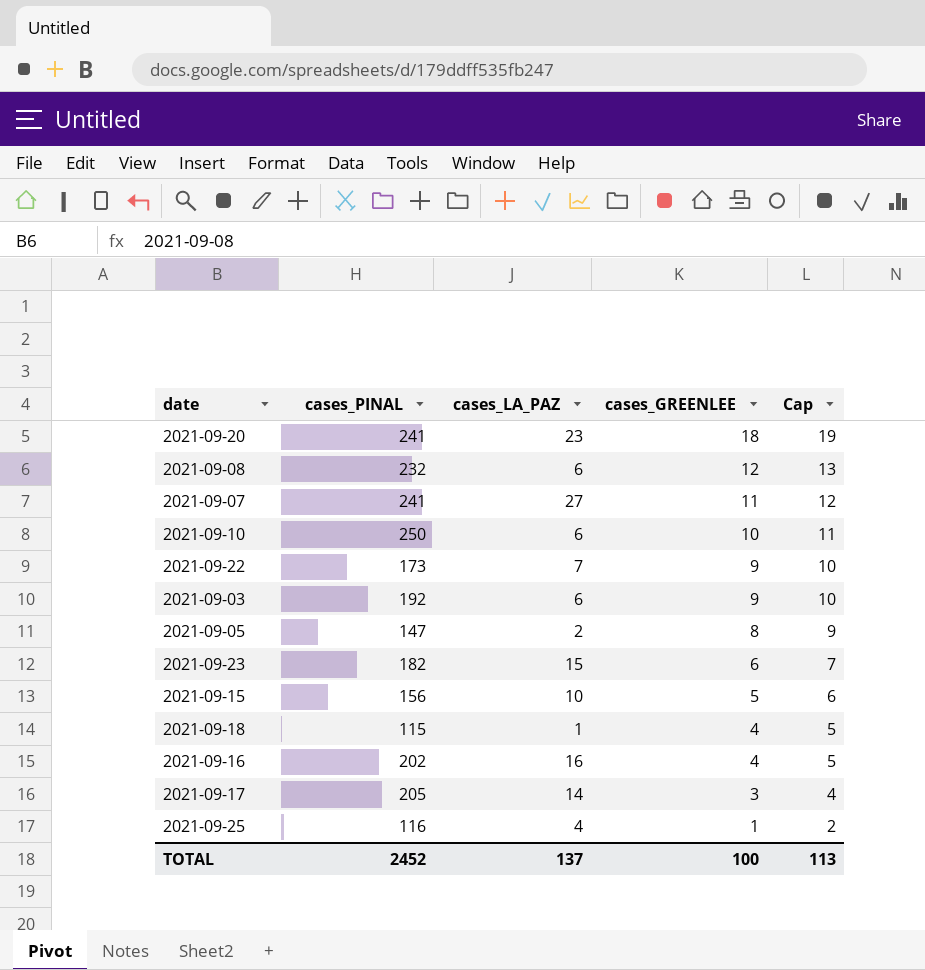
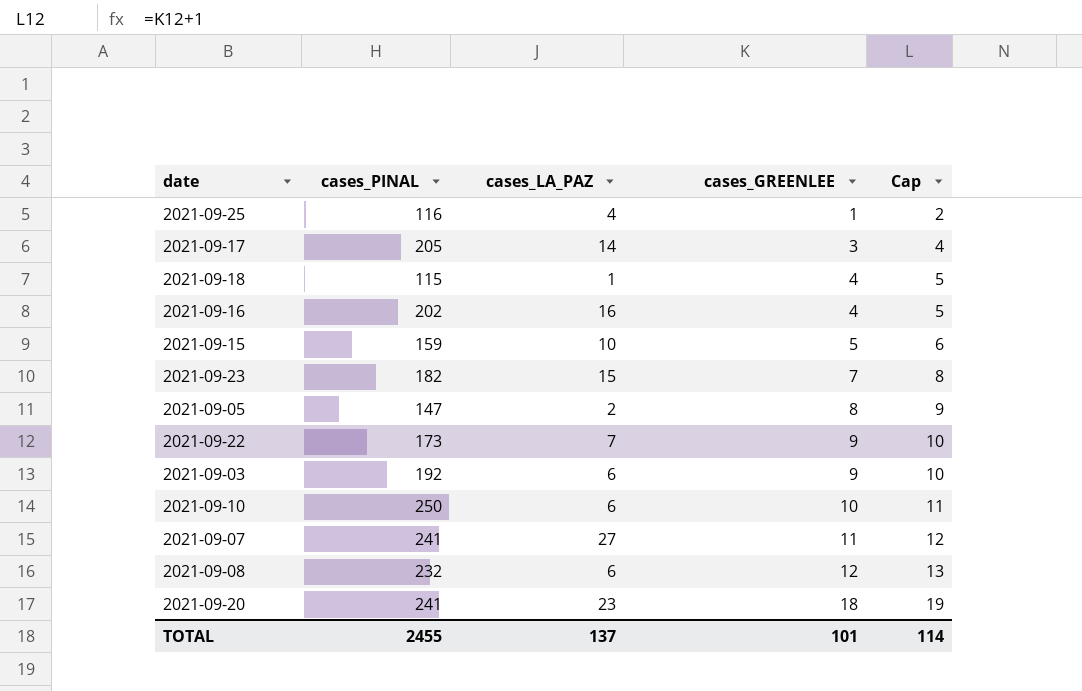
row order: cases_GREENLEE descending -> cases_GREENLEE ascending
2021-09-15 | cases_PINAL: 156 -> 159
2021-09-23 | cases_GREENLEE: 6 -> 7
2021-09-23 | Cap: 7 -> 8
TOTAL | cases_PINAL: 2452 -> 2455
TOTAL | cases_GREENLEE: 100 -> 101
TOTAL | Cap: 113 -> 114

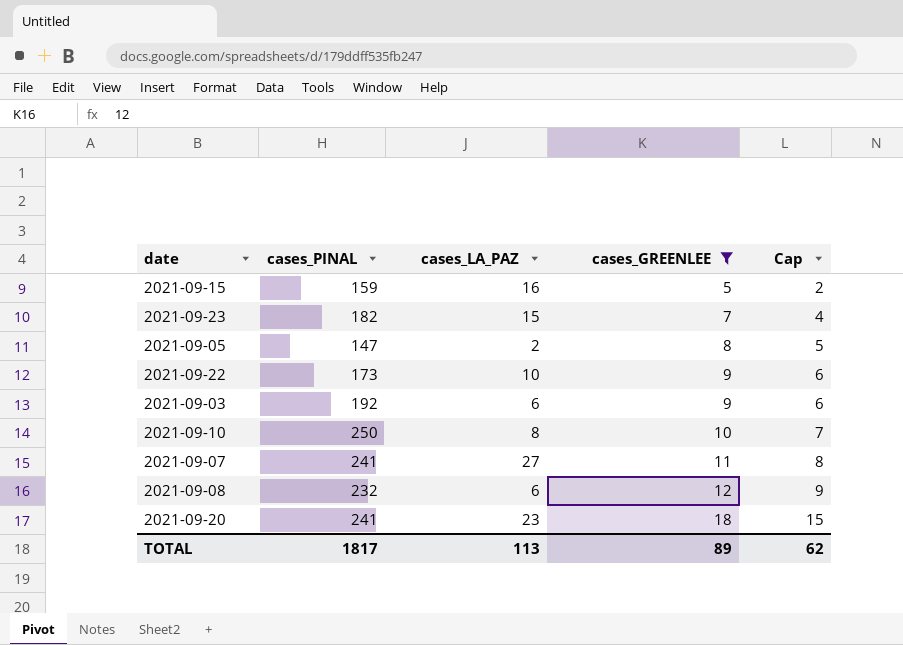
filter: none -> cases_GREENLEE >= 5
column Cap | formula: [cases_GREENLEE] + 1 -> [cases_GREENLEE] - 3
2021-09-15 | cases_LA_PAZ: 10 -> 16
2021-09-22 | cases_LA_PAZ: 7 -> 10
2021-09-10 | cases_LA_PAZ: 6 -> 8
TOTAL | cases_PINAL: 2455 -> 1817
TOTAL | cases_LA_PAZ: 137 -> 113
TOTAL | cases_GREENLEE: 101 -> 89
TOTAL | Cap: 114 -> 62

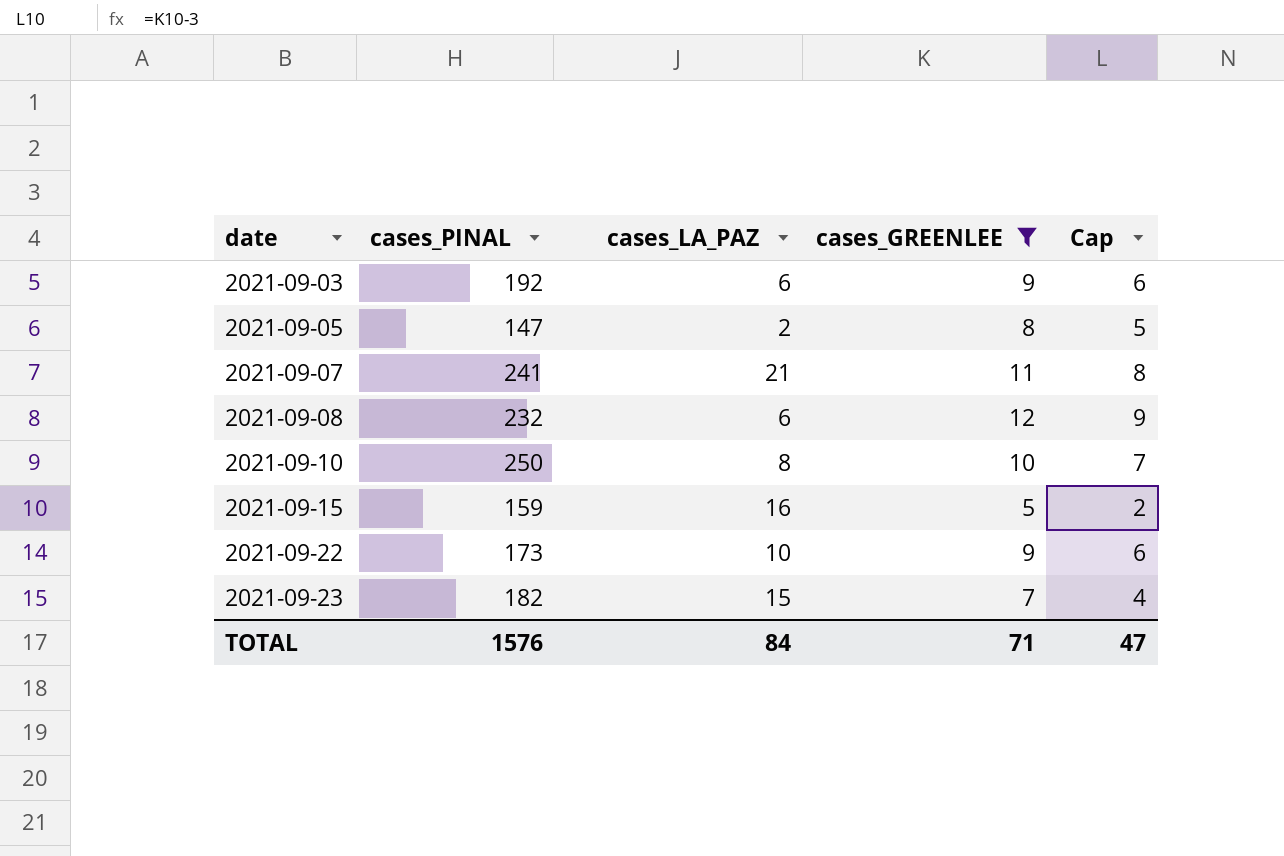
row order: cases_GREENLEE ascending -> date ascending
row 2021-09-20: 241 | 23 | 18 | 15 -> none
2021-09-07 | cases_LA_PAZ: 27 -> 21
TOTAL | cases_PINAL: 1817 -> 1576
TOTAL | cases_LA_PAZ: 113 -> 84
TOTAL | cases_GREENLEE: 89 -> 71
TOTAL | Cap: 62 -> 47

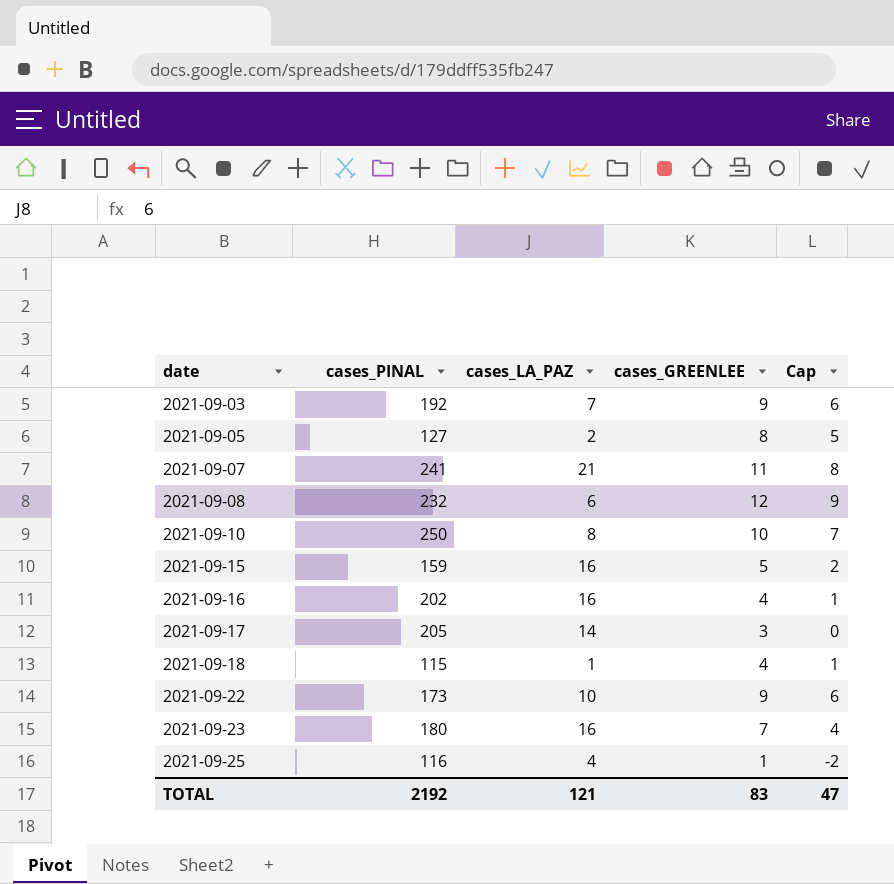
filter: cases_GREENLEE >= 5 -> none
2021-09-03 | cases_LA_PAZ: 6 -> 7
2021-09-05 | cases_PINAL: 147 -> 127
2021-09-23 | cases_PINAL: 182 -> 180
2021-09-23 | cases_LA_PAZ: 15 -> 16
TOTAL | cases_PINAL: 1576 -> 2192
TOTAL | cases_LA_PAZ: 84 -> 121
TOTAL | cases_GREENLEE: 71 -> 83

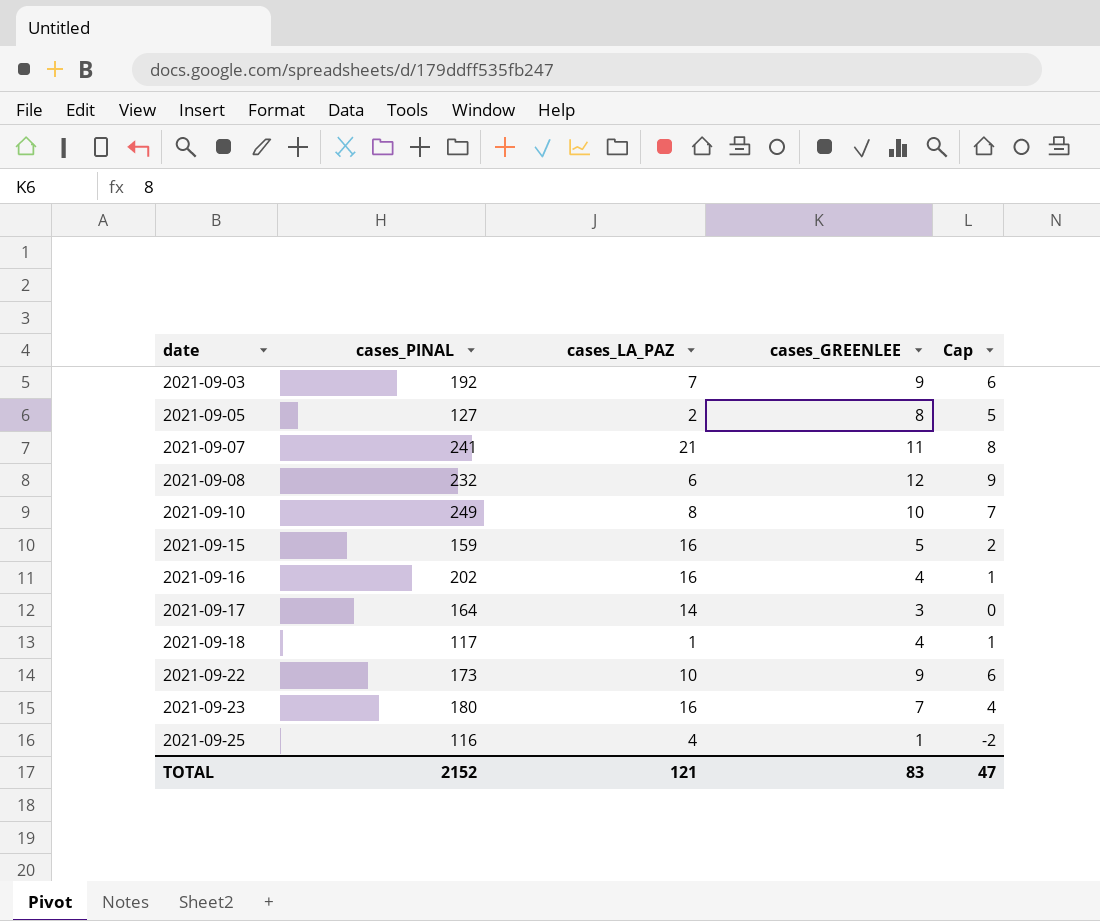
2021-09-10 | cases_PINAL: 250 -> 249
2021-09-17 | cases_PINAL: 205 -> 164
2021-09-18 | cases_PINAL: 115 -> 117
TOTAL | cases_PINAL: 2192 -> 2152

